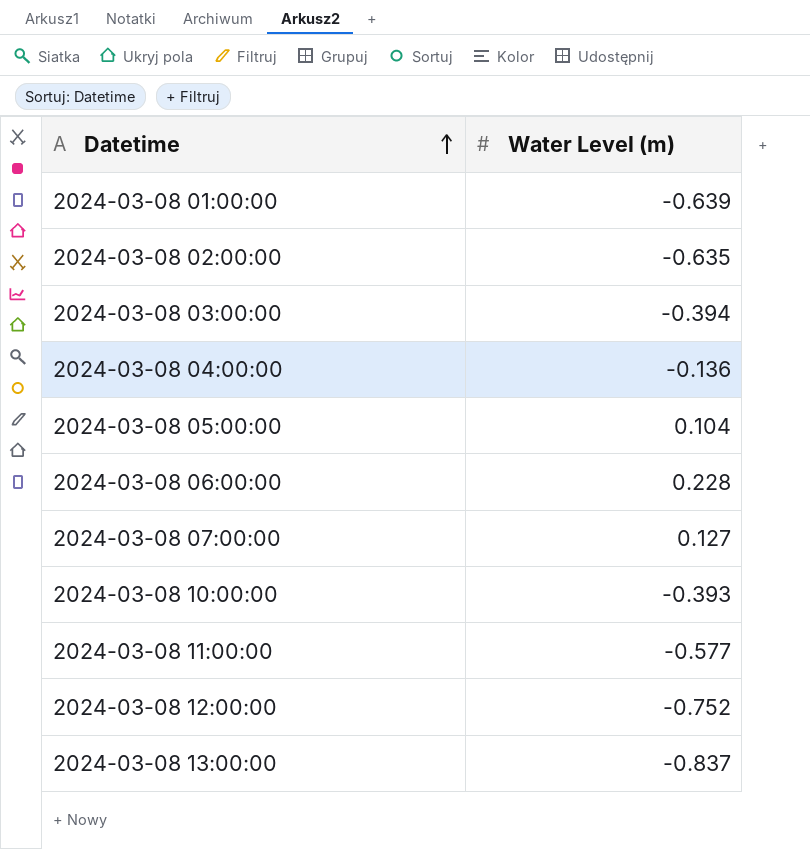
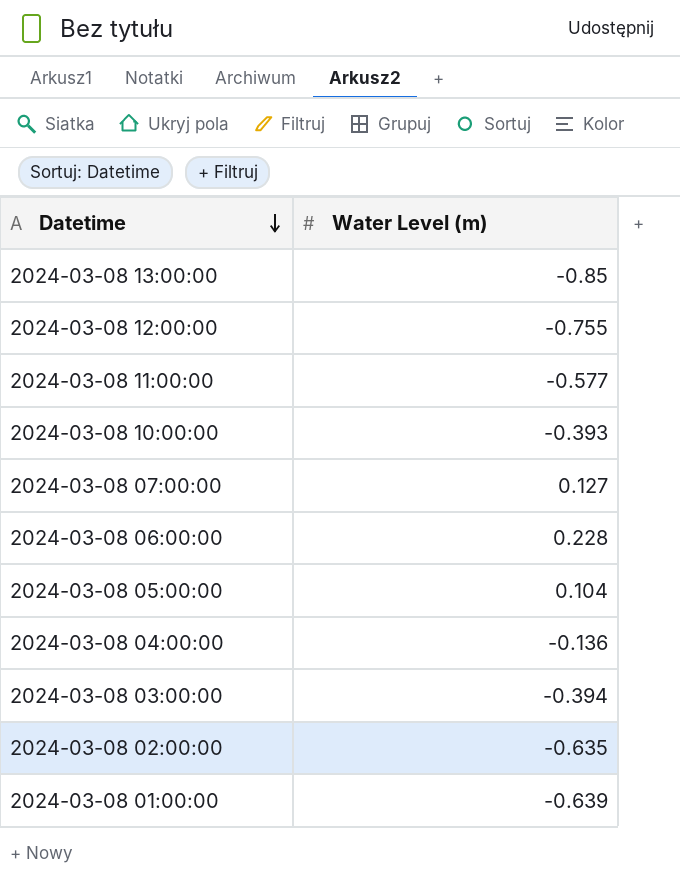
row order: Datetime ascending -> Datetime descending
2024-03-08 13:00:00 | Water Level (m): -0.837 -> -0.85
2024-03-08 12:00:00 | Water Level (m): -0.752 -> -0.755

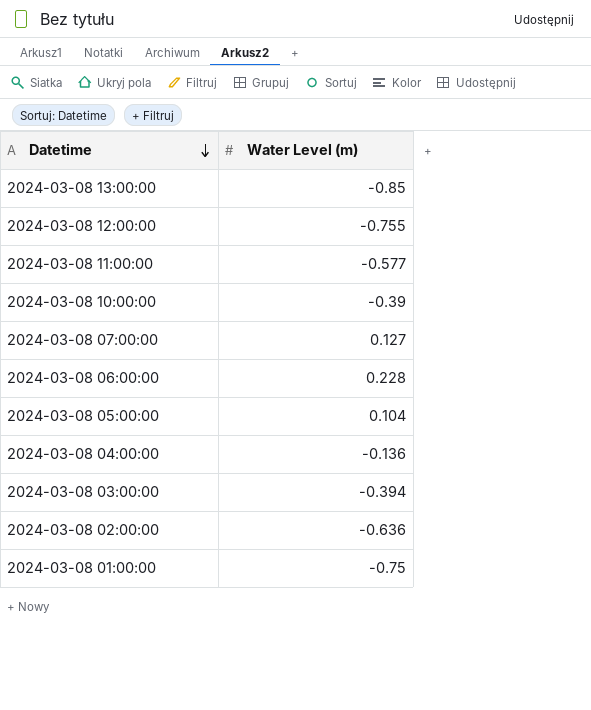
2024-03-08 10:00:00 | Water Level (m): -0.393 -> -0.39
2024-03-08 02:00:00 | Water Level (m): -0.635 -> -0.636
2024-03-08 01:00:00 | Water Level (m): -0.639 -> -0.75

